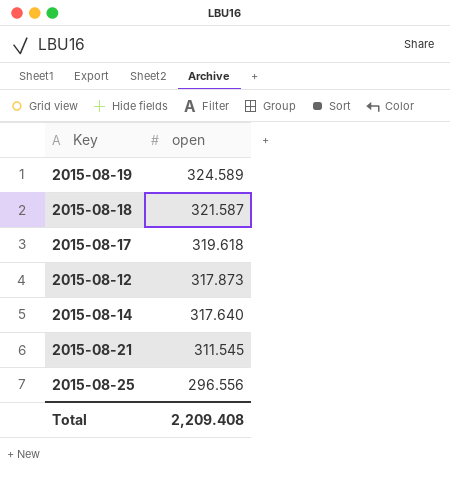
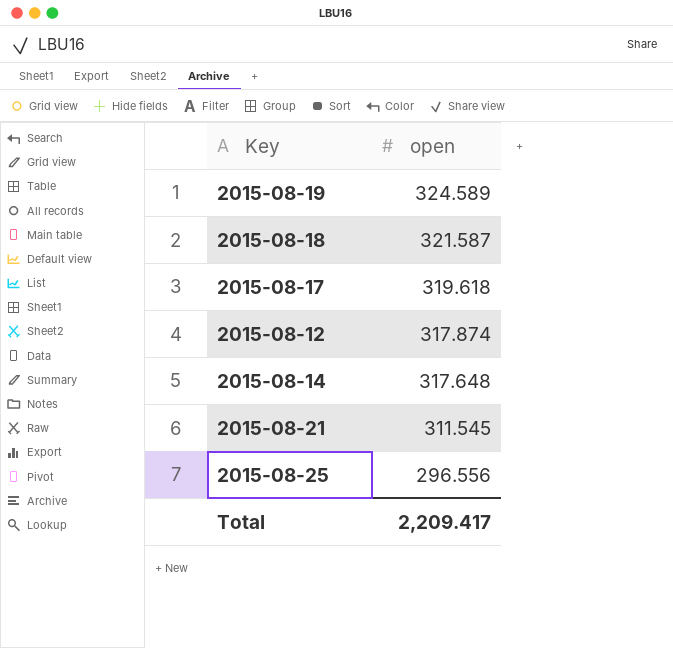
2015-08-12 | open: 317.873 -> 317.874
2015-08-14 | open: 317.640 -> 317.648
Total | open: 2,209.408 -> 2,209.417

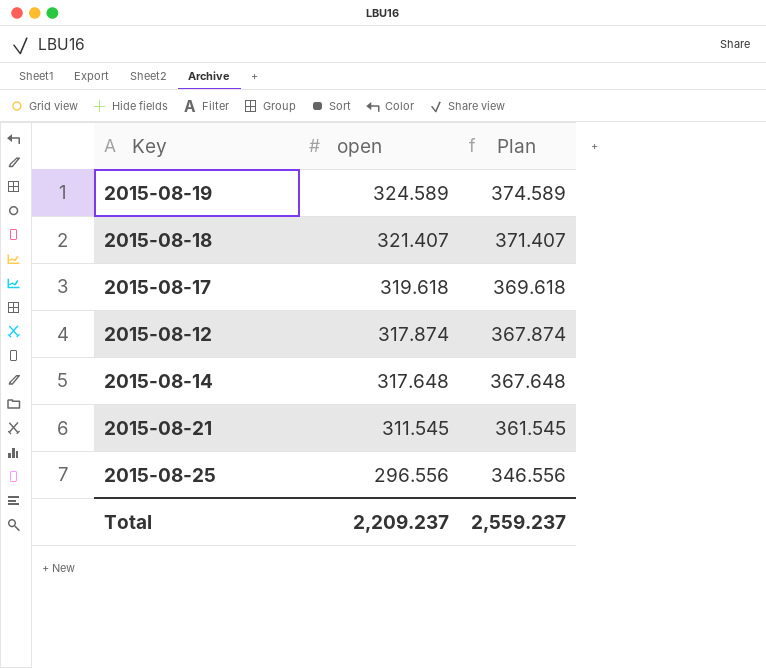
column Plan | formula: none -> [open] + 50
2015-08-18 | open: 321.587 -> 321.407
Total | open: 2,209.417 -> 2,209.237

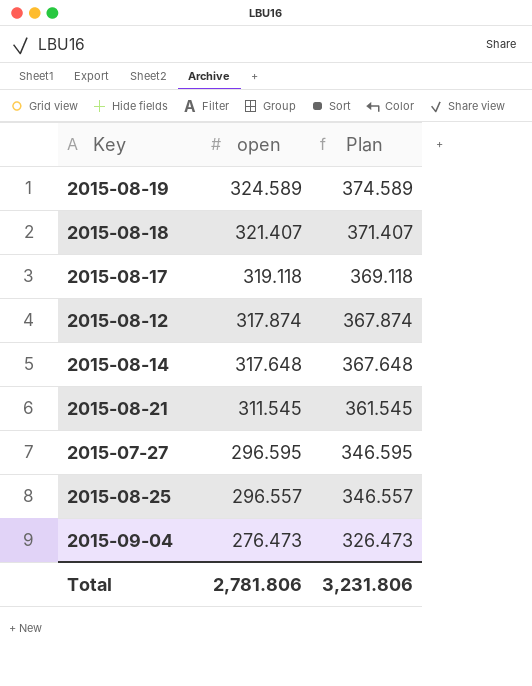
2015-08-17 | open: 319.618 -> 319.118
2015-08-17 | Plan: 369.618 -> 369.118
row 2015-07-27: none -> 296.595 | 346.595
2015-08-25 | open: 296.556 -> 296.557
2015-08-25 | Plan: 346.556 -> 346.557
row 2015-09-04: none -> 276.473 | 326.473
Total | open: 2,209.237 -> 2,781.806
Total | Plan: 2,559.237 -> 3,231.806

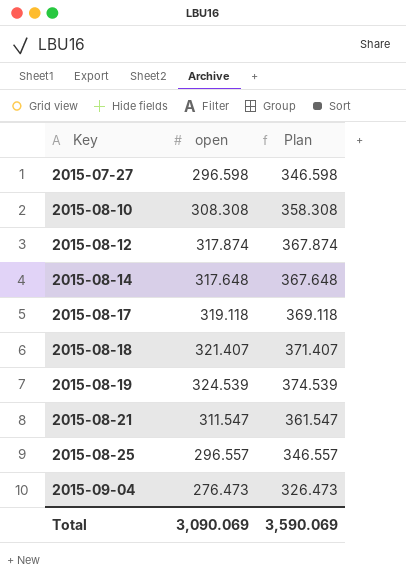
row order: open descending -> Key ascending
2015-07-27 | open: 296.595 -> 296.598
2015-07-27 | Plan: 346.595 -> 346.598
row 2015-08-10: none -> 308.308 | 358.308
2015-08-19 | open: 324.589 -> 324.539
2015-08-19 | Plan: 374.589 -> 374.539
2015-08-21 | open: 311.545 -> 311.547
2015-08-21 | Plan: 361.545 -> 361.547
Total | open: 2,781.806 -> 3,090.069
Total | Plan: 3,231.806 -> 3,590.069

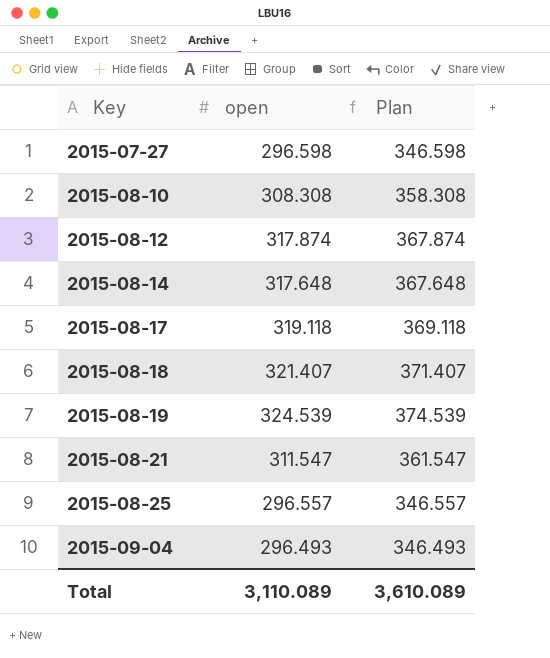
2015-09-04 | open: 276.473 -> 296.493
2015-09-04 | Plan: 326.473 -> 346.493
Total | open: 3,090.069 -> 3,110.089
Total | Plan: 3,590.069 -> 3,610.089

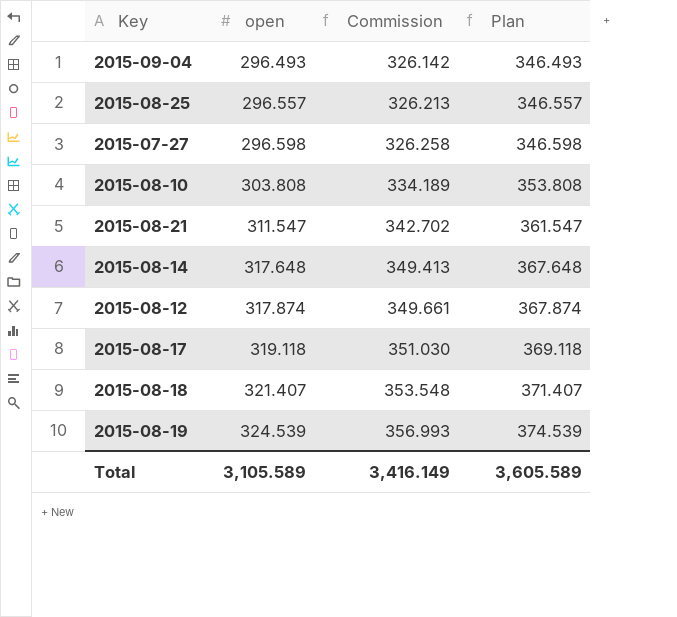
row order: Key ascending -> open ascending
column Commission | formula: none -> [open] * 1.1
2015-08-10 | open: 308.308 -> 303.808
2015-08-10 | Plan: 358.308 -> 353.808
Total | open: 3,110.089 -> 3,105.589
Total | Plan: 3,610.089 -> 3,605.589

